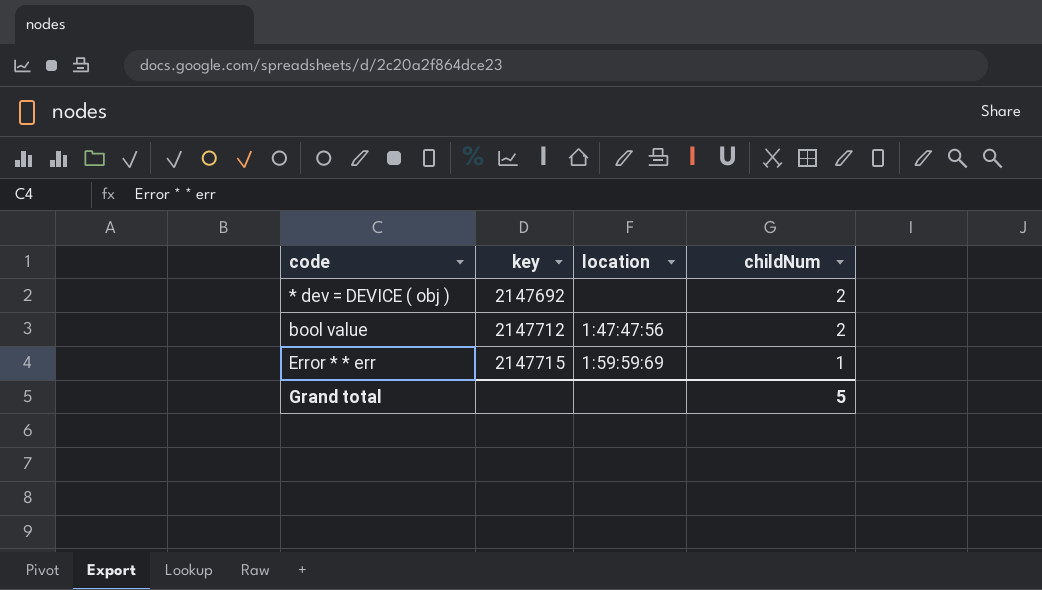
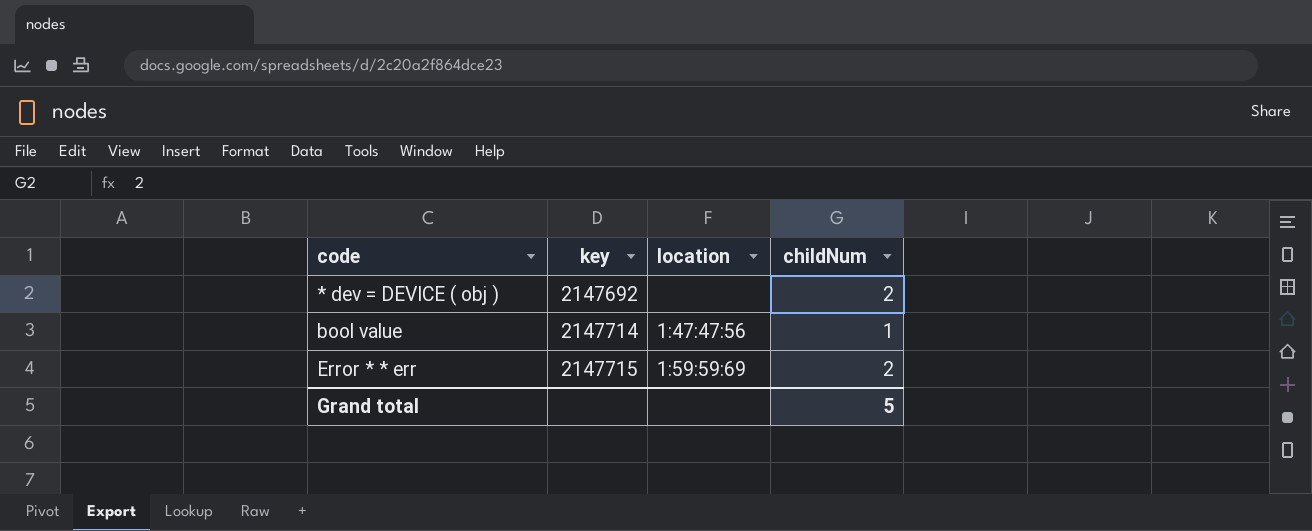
bool value | key: 2147712 -> 2147714
bool value | childNum: 2 -> 1
Error * * err | childNum: 1 -> 2

